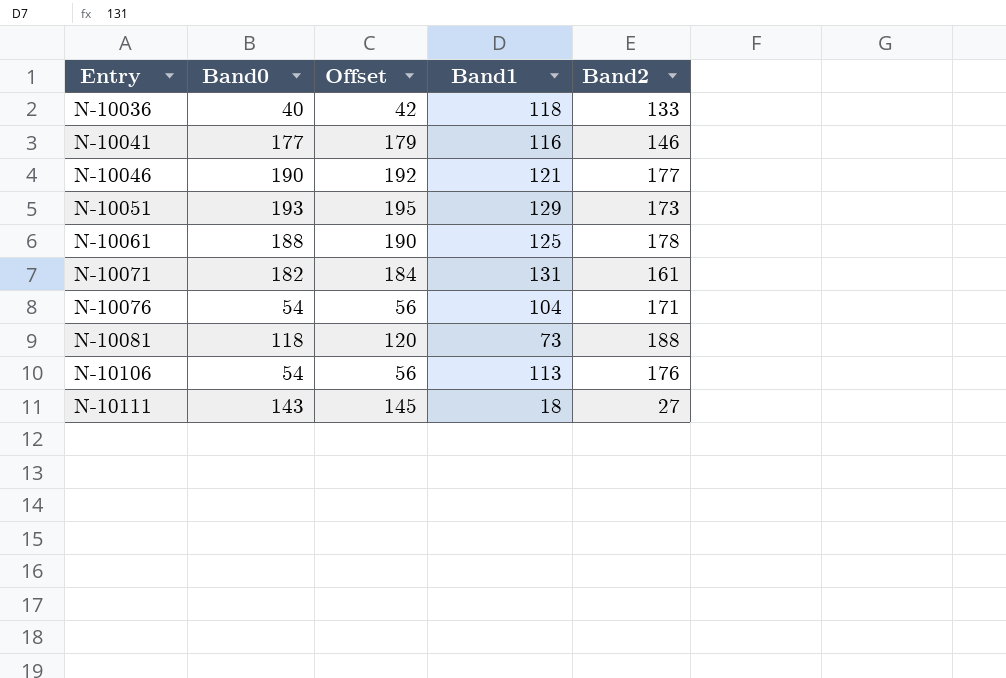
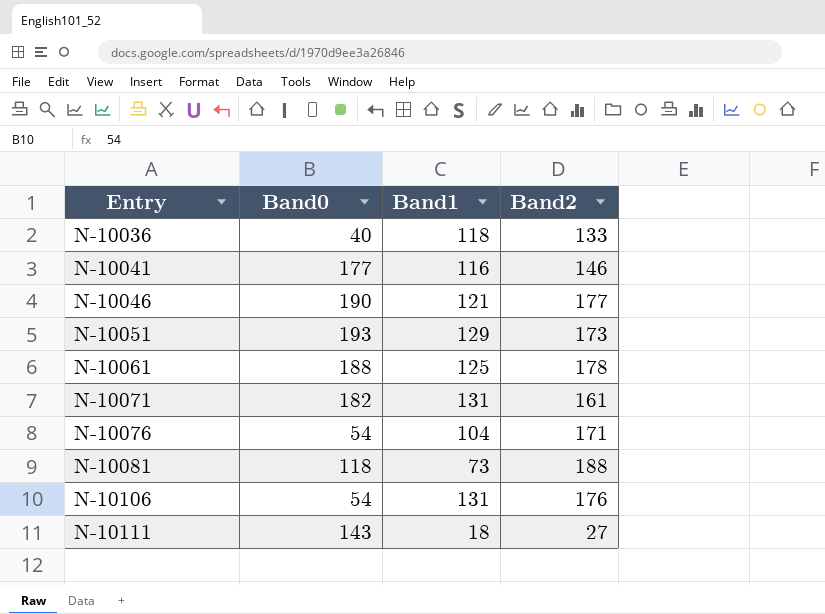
column Offset | formula: [Band0] + 2 -> none
N-10106 | Band1: 113 -> 131

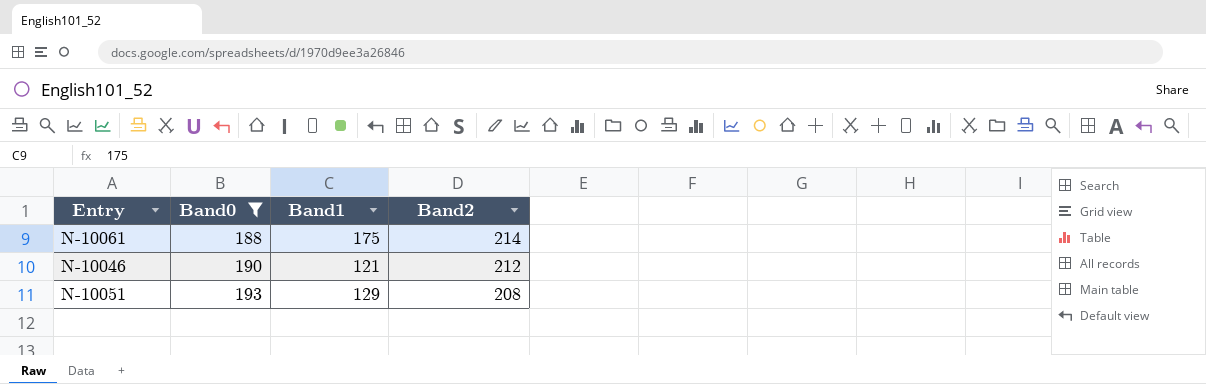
filter: none -> Band0 >= 188
row order: Entry ascending -> Band0 ascending
N-10061 | Band1: 125 -> 175
N-10061 | Band2: 178 -> 214
N-10046 | Band2: 177 -> 212
N-10051 | Band2: 173 -> 208

